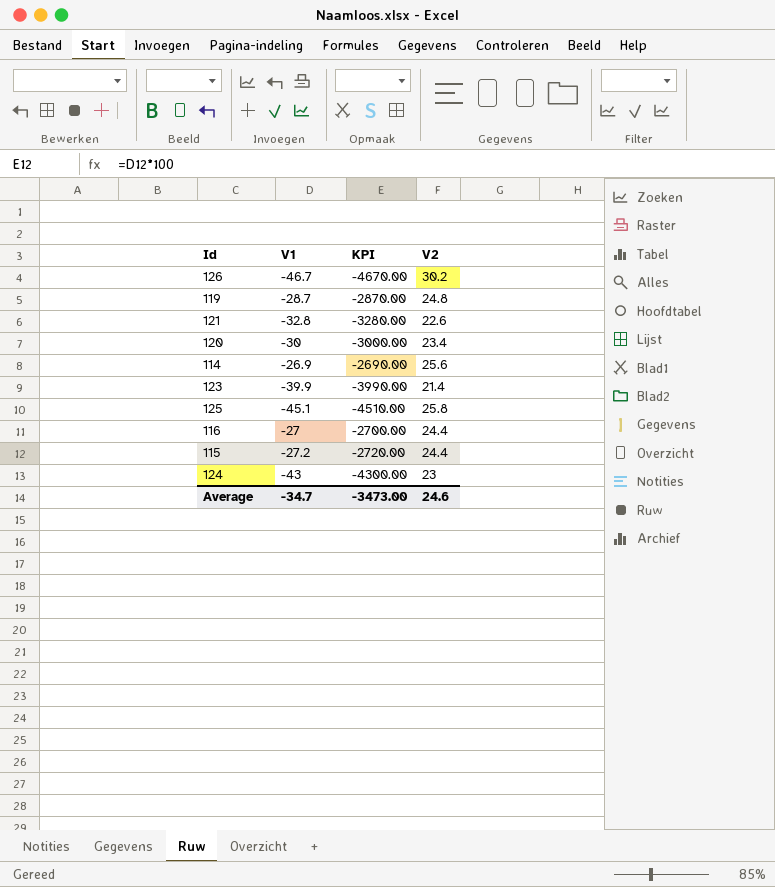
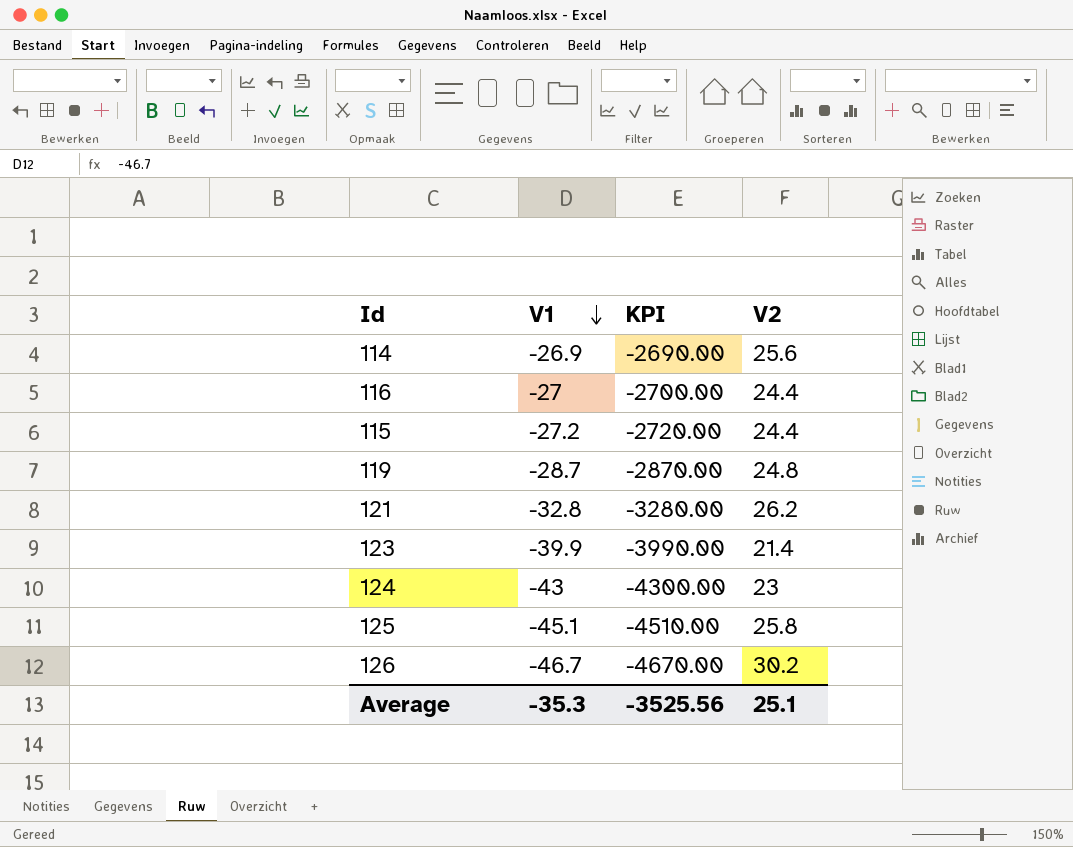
row order: none -> V1 descending
row 120: -30 | -3000.00 | 23.4 -> none
121 | V2: 22.6 -> 26.2
Average | V1: -34.7 -> -35.3
Average | KPI: -3473.00 -> -3525.56
Average | V2: 24.6 -> 25.1

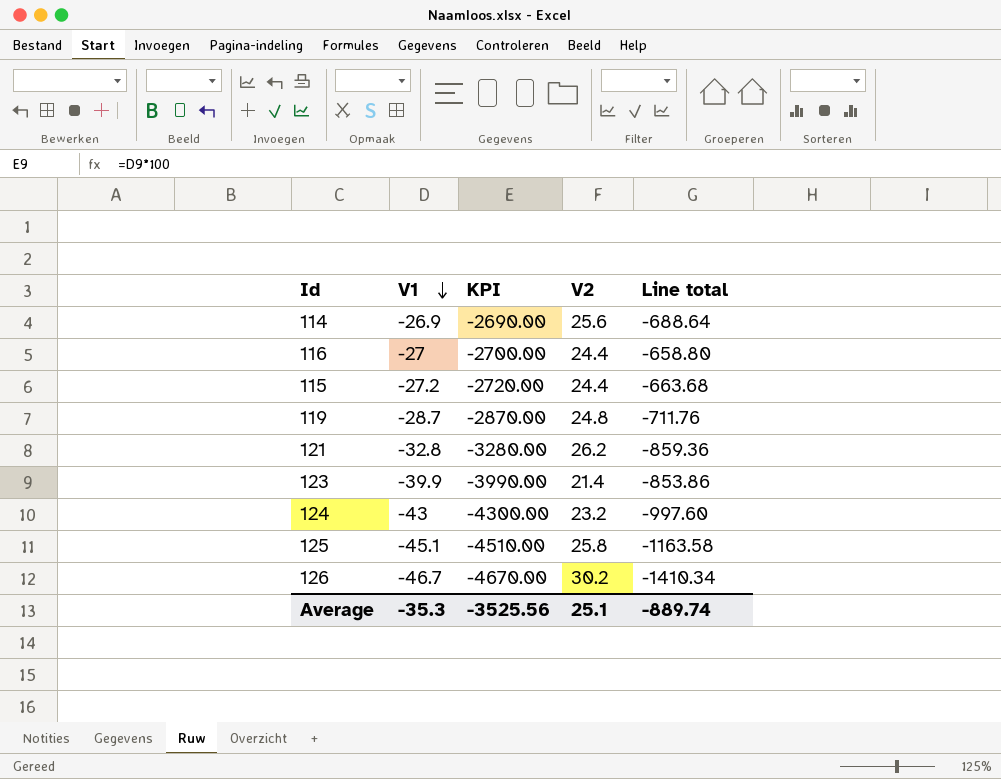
column Line total | formula: none -> [V1] * [V2]
124 | V2: 23 -> 23.2

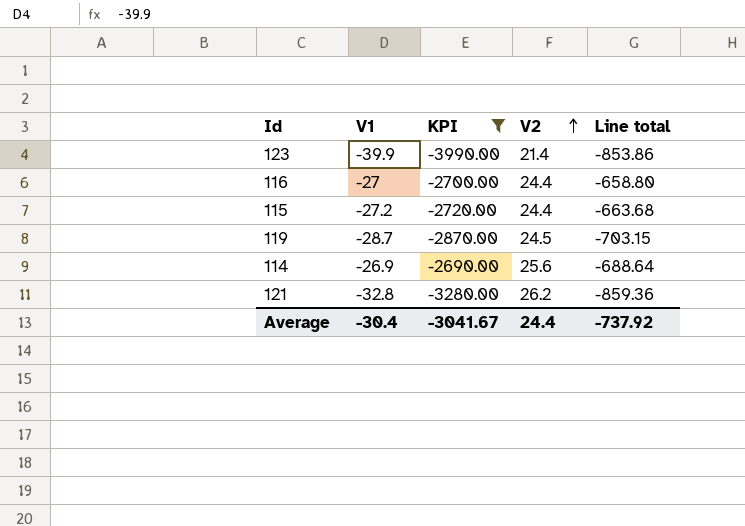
filter: none -> KPI >= -3990.00
row order: V1 descending -> V2 ascending
119 | V2: 24.8 -> 24.5
119 | Line total: -711.76 -> -703.15
Average | V1: -35.3 -> -30.4
Average | KPI: -3525.56 -> -3041.67
Average | V2: 25.1 -> 24.4
Average | Line total: -889.74 -> -737.92

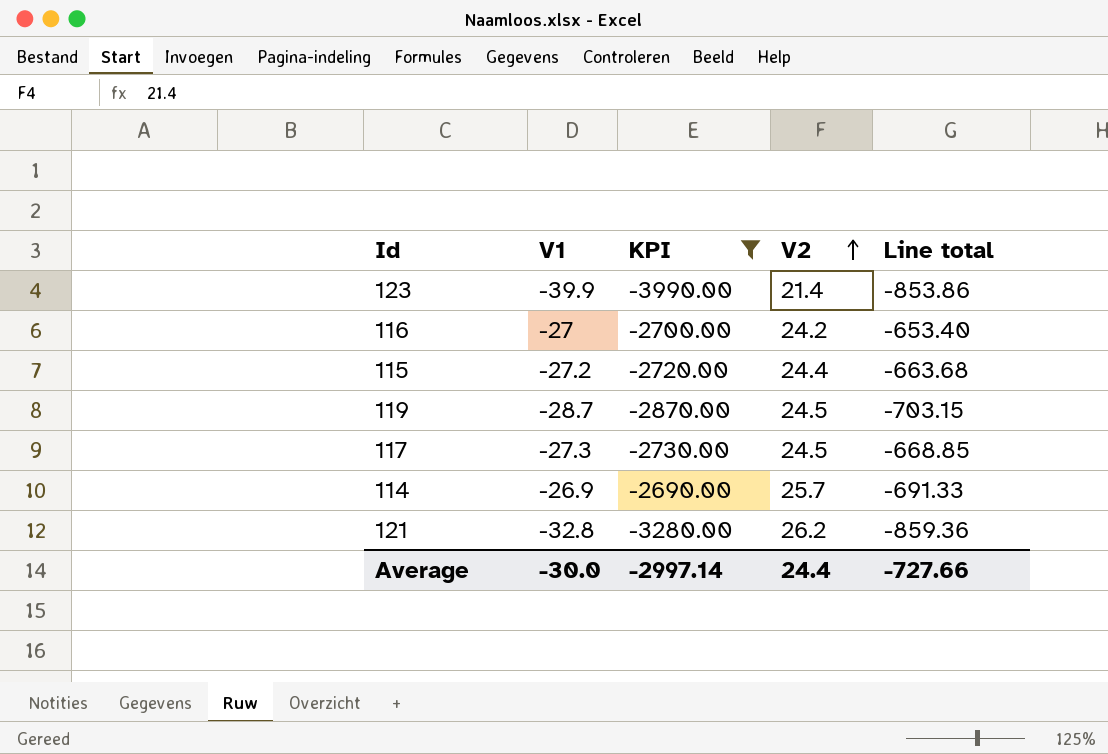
116 | V2: 24.4 -> 24.2
116 | Line total: -658.80 -> -653.40
row 117: none -> -27.3 | -2730.00 | 24.5 | -668.85
114 | V2: 25.6 -> 25.7
114 | Line total: -688.64 -> -691.33
Average | V1: -30.4 -> -30.0
Average | KPI: -3041.67 -> -2997.14
Average | Line total: -737.92 -> -727.66

